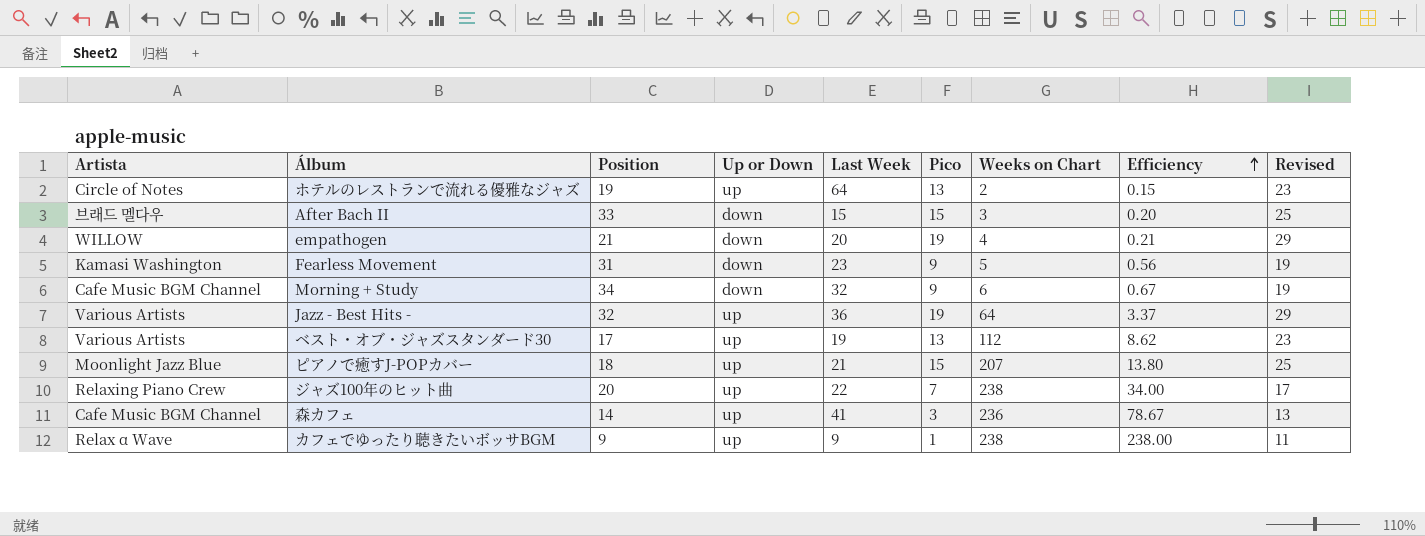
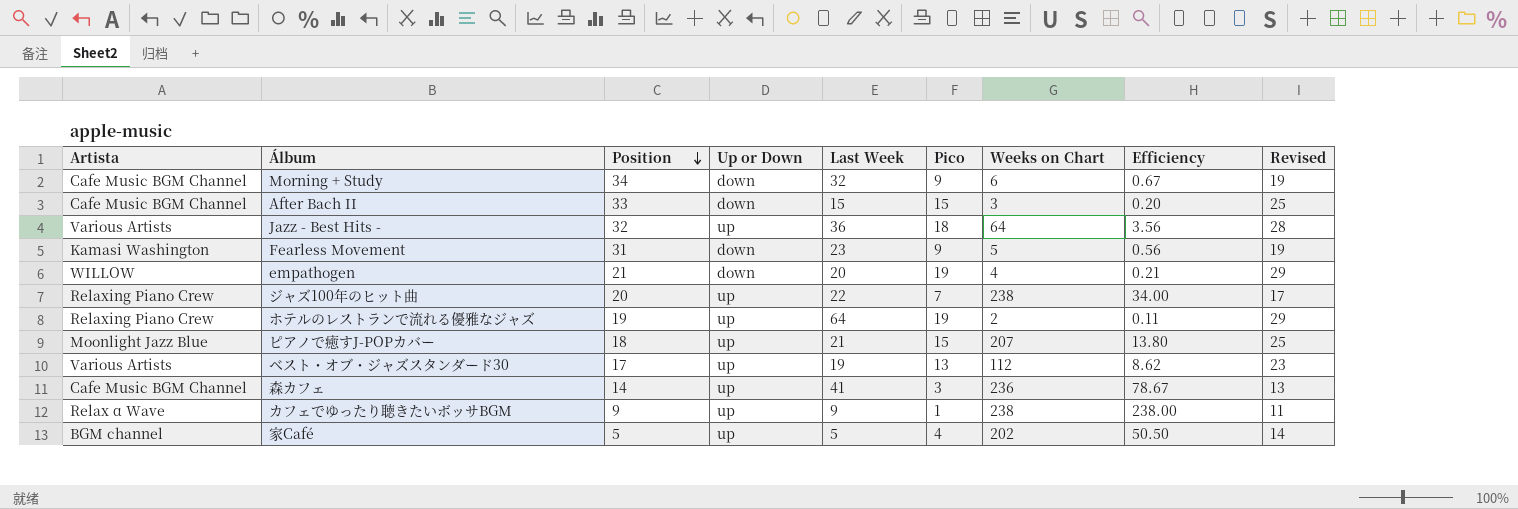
row order: Efficiency ascending -> Position descending
After Bach II | Artista: 브래드 멜다우 -> Cafe Music BGM Channel
Jazz - Best Hits - | Pico: 19 -> 18
Jazz - Best Hits - | Efficiency: 3.37 -> 3.56
Jazz - Best Hits - | Revised: 29 -> 28
ホテルのレストランで流れる優雅なジャズ | Artista: Circle of Notes -> Relaxing Piano Crew
ホテルのレストランで流れる優雅なジャズ | Pico: 13 -> 19
ホテルのレストランで流れる優雅なジャズ | Efficiency: 0.15 -> 0.11
ホテルのレストランで流れる優雅なジャズ | Revised: 23 -> 29
row 家Café: none -> BGM channel | 5 | up | 5 | 4 | 202 | 50.50 | 14

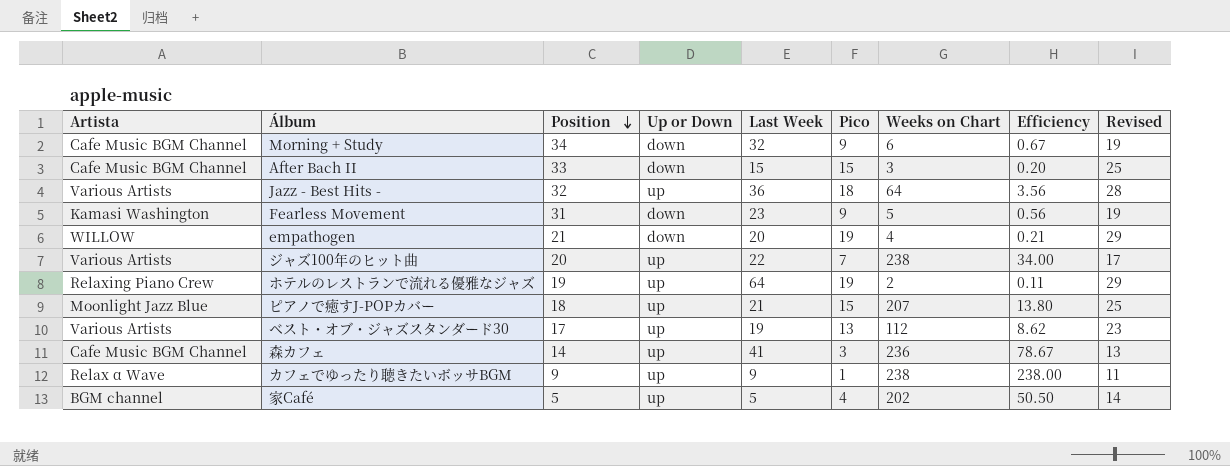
ジャズ100年のヒット曲 | Artista: Relaxing Piano Crew -> Various Artists

